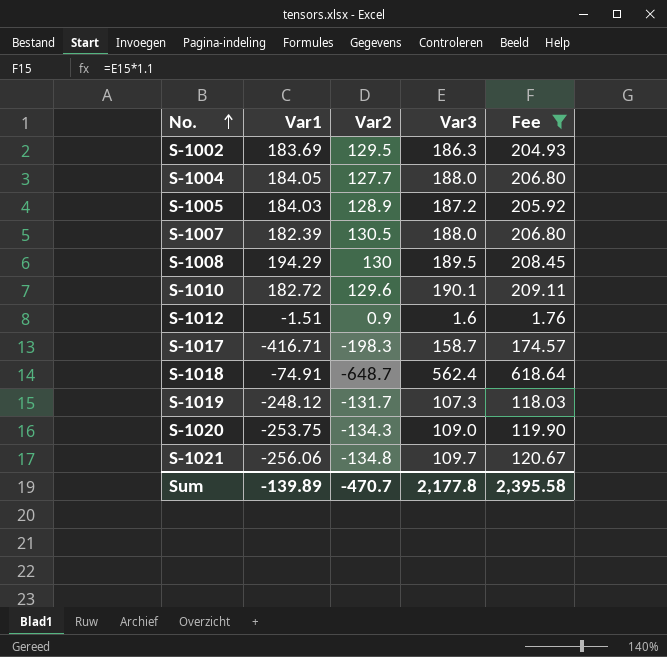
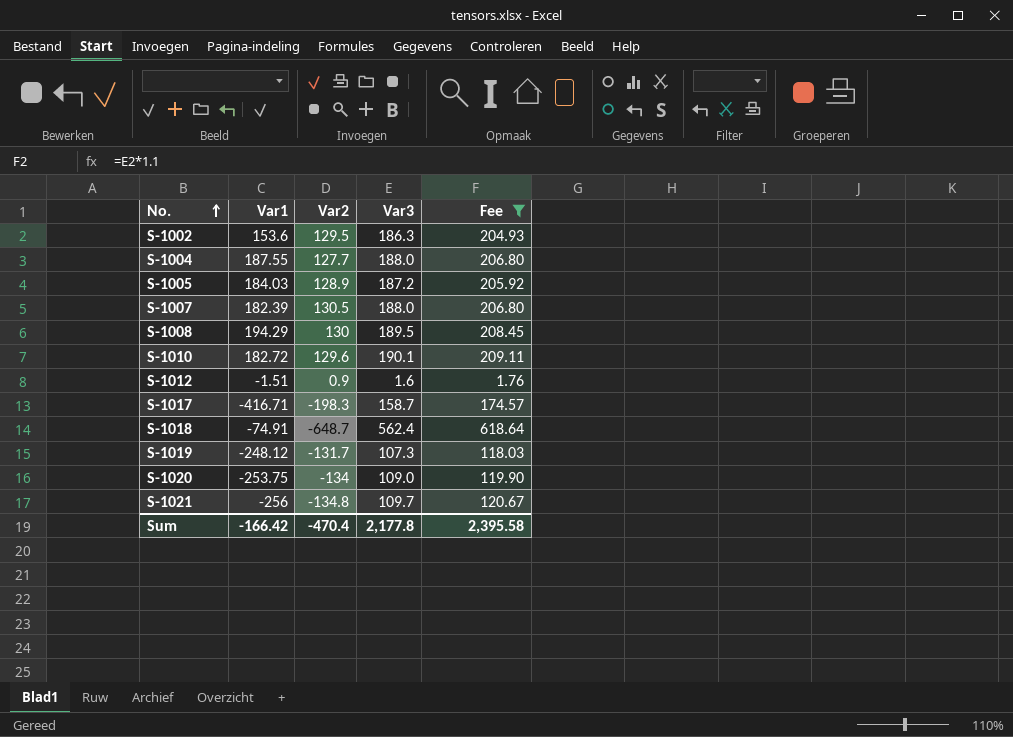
S-1002 | Var1: 183.69 -> 153.6
S-1004 | Var1: 184.05 -> 187.55
S-1020 | Var2: -134.3 -> -134
S-1021 | Var1: -256.06 -> -256
Sum | Var1: -139.89 -> -166.42
Sum | Var2: -470.7 -> -470.4

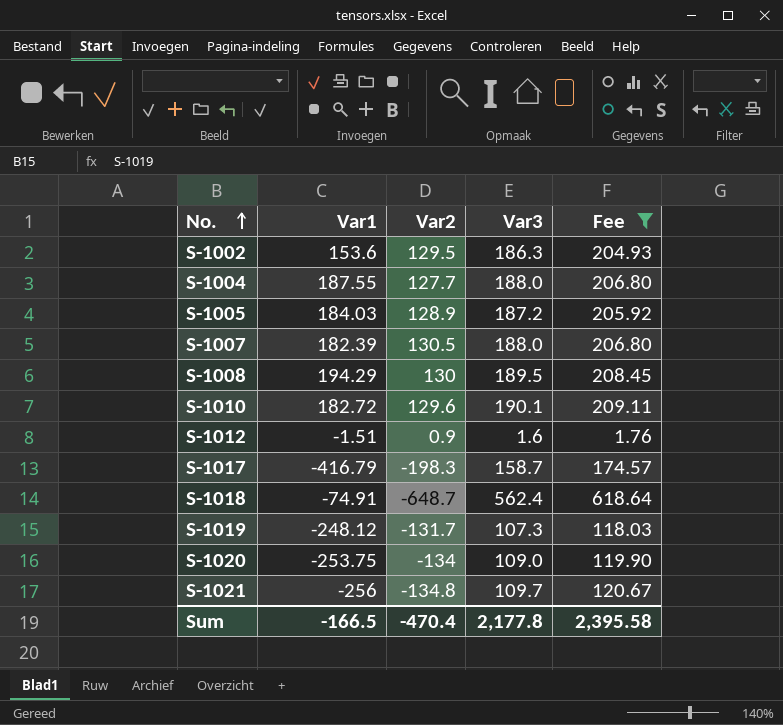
S-1017 | Var1: -416.71 -> -416.79
Sum | Var1: -166.42 -> -166.5

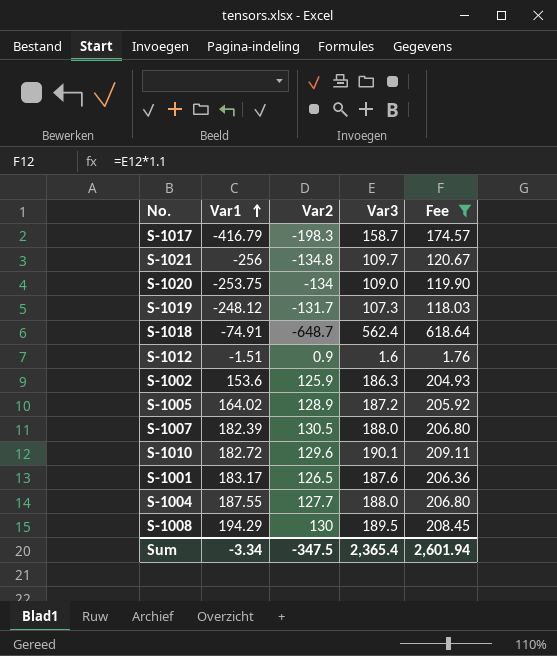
row order: No. ascending -> Var1 ascending
S-1002 | Var2: 129.5 -> 125.9
S-1005 | Var1: 184.03 -> 164.02
row S-1001: none -> 183.17 | 126.5 | 187.6 | 206.36
Sum | Var1: -166.5 -> -3.34
Sum | Var2: -470.4 -> -347.5
Sum | Var3: 2,177.8 -> 2,365.4
Sum | Fee: 2,395.58 -> 2,601.94

